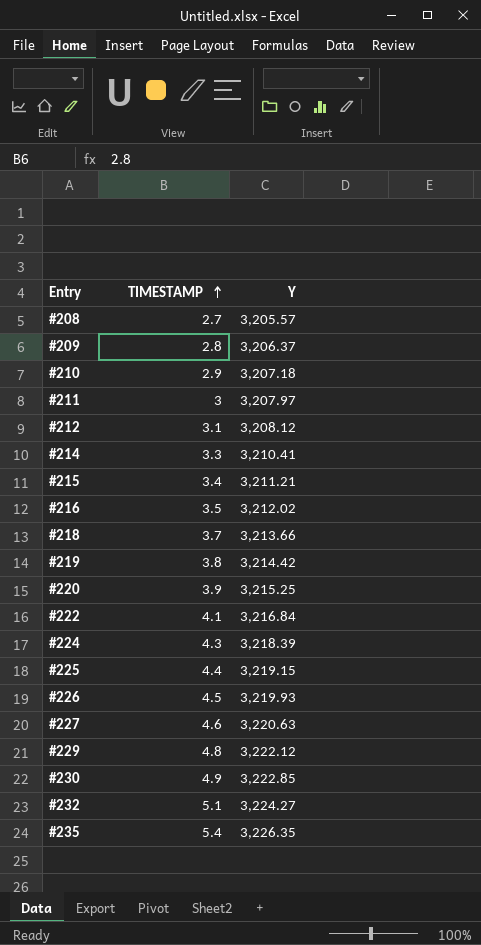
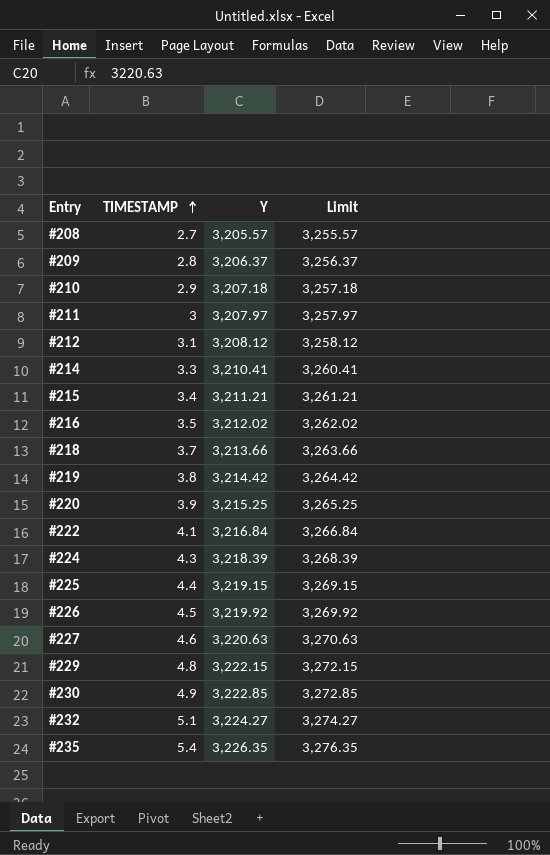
column Limit | formula: none -> [Y] + 50
#226 | Y: 3,219.93 -> 3,219.92
#229 | Y: 3,222.12 -> 3,222.15

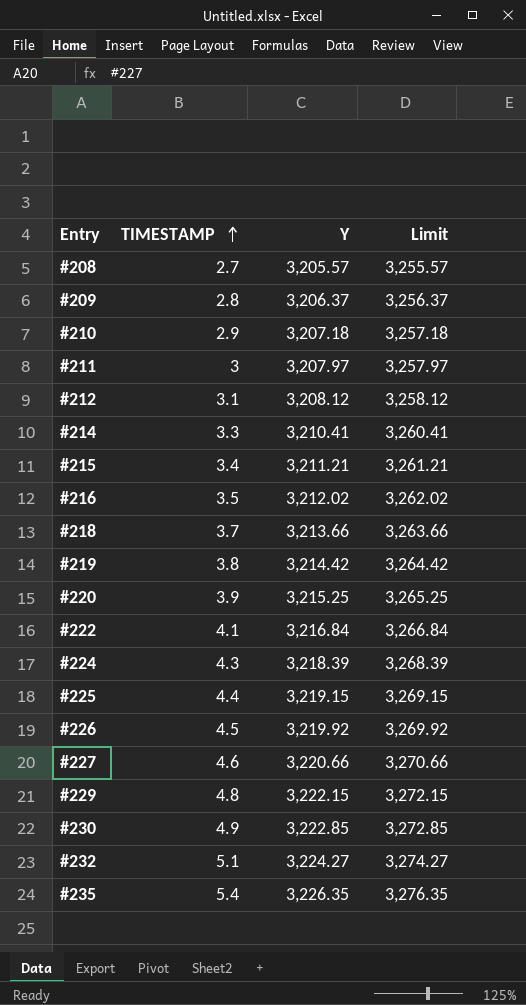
#227 | Y: 3,220.63 -> 3,220.66
#227 | Limit: 3,270.63 -> 3,270.66

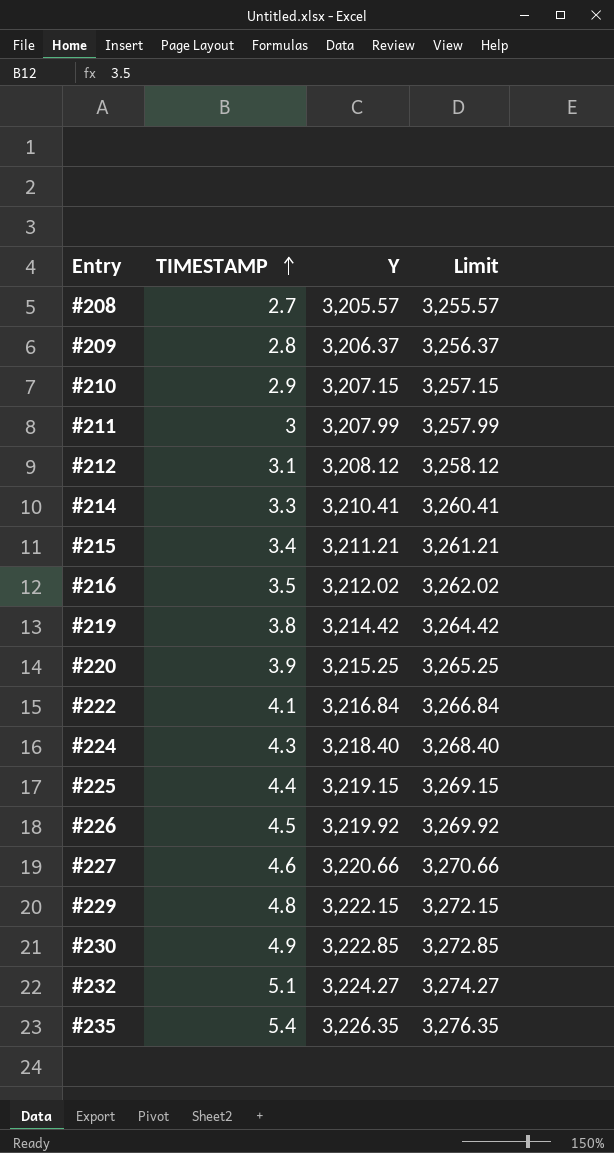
row #218: 3.7 | 3,213.66 | 3,263.66 -> none
#210 | Y: 3,207.18 -> 3,207.15
#210 | Limit: 3,257.18 -> 3,257.15
#211 | Y: 3,207.97 -> 3,207.99
#211 | Limit: 3,257.97 -> 3,257.99
#224 | Y: 3,218.39 -> 3,218.40
#224 | Limit: 3,268.39 -> 3,268.40

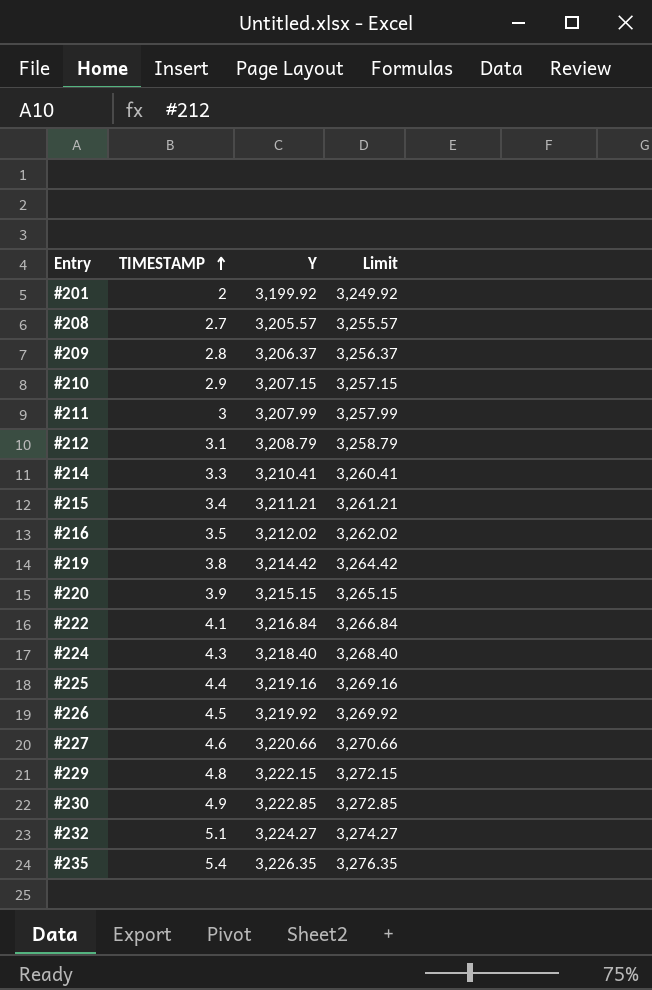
row #201: none -> 2 | 3,199.92 | 3,249.92
#212 | Y: 3,208.12 -> 3,208.79
#212 | Limit: 3,258.12 -> 3,258.79
#220 | Y: 3,215.25 -> 3,215.15
#220 | Limit: 3,265.25 -> 3,265.15
#225 | Y: 3,219.15 -> 3,219.16
#225 | Limit: 3,269.15 -> 3,269.16

